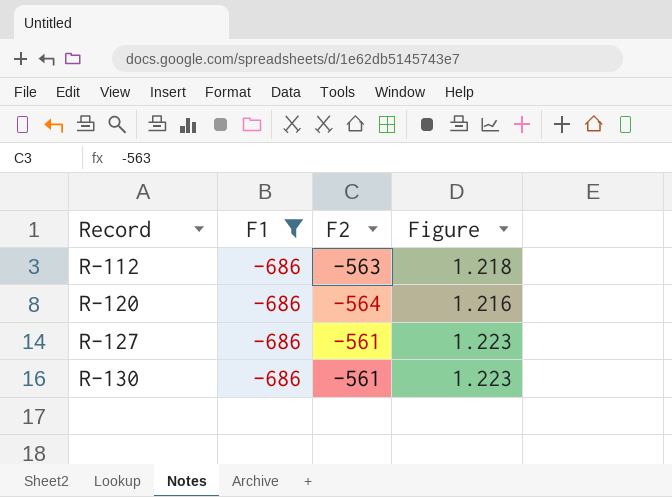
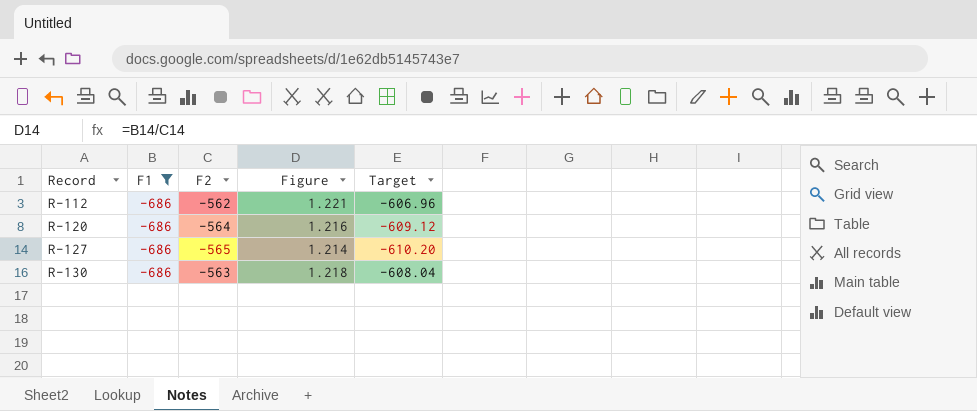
column Target | formula: none -> [F2] * 1.08
R-112 | F2: -563 -> -562
R-112 | Figure: 1.218 -> 1.221
R-127 | F2: -561 -> -565
R-127 | Figure: 1.223 -> 1.214
R-130 | F2: -561 -> -563
R-130 | Figure: 1.223 -> 1.218

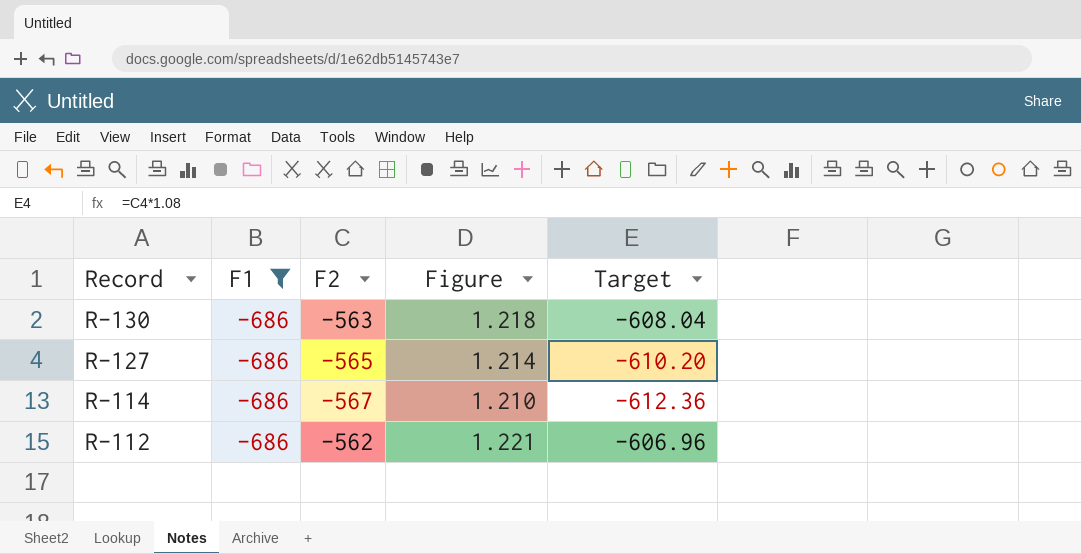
row order: Record ascending -> Record descending
row R-120: -686 | -564 | 1.216 | -609.12 -> none
row R-114: none -> -686 | -567 | 1.210 | -612.36

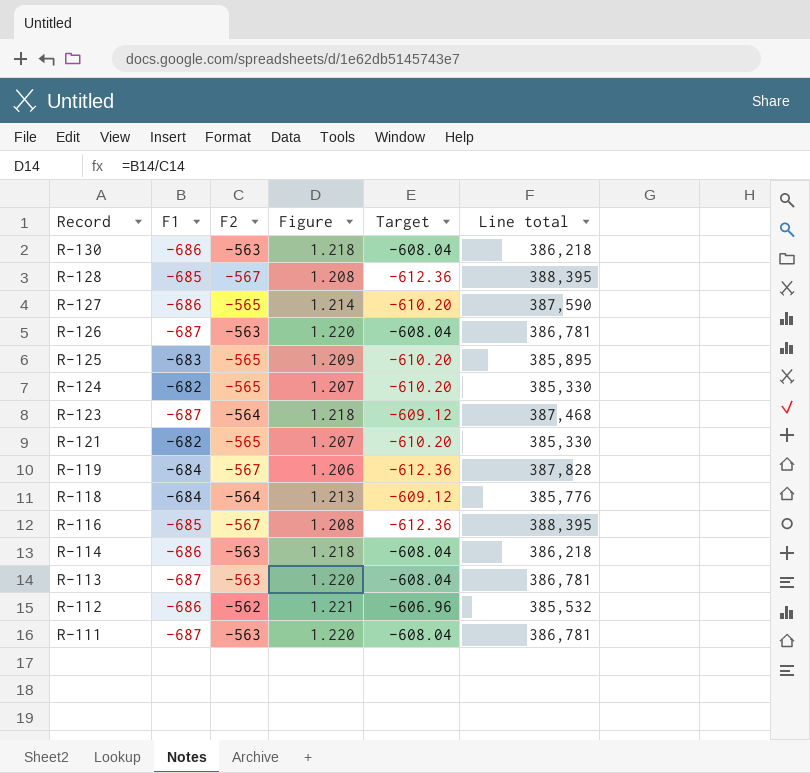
filter: F1 = -686 -> none
column Line total | formula: none -> [F1] * [F2]
R-114 | F2: -567 -> -563
R-114 | Figure: 1.210 -> 1.218
R-114 | Target: -612.36 -> -608.04

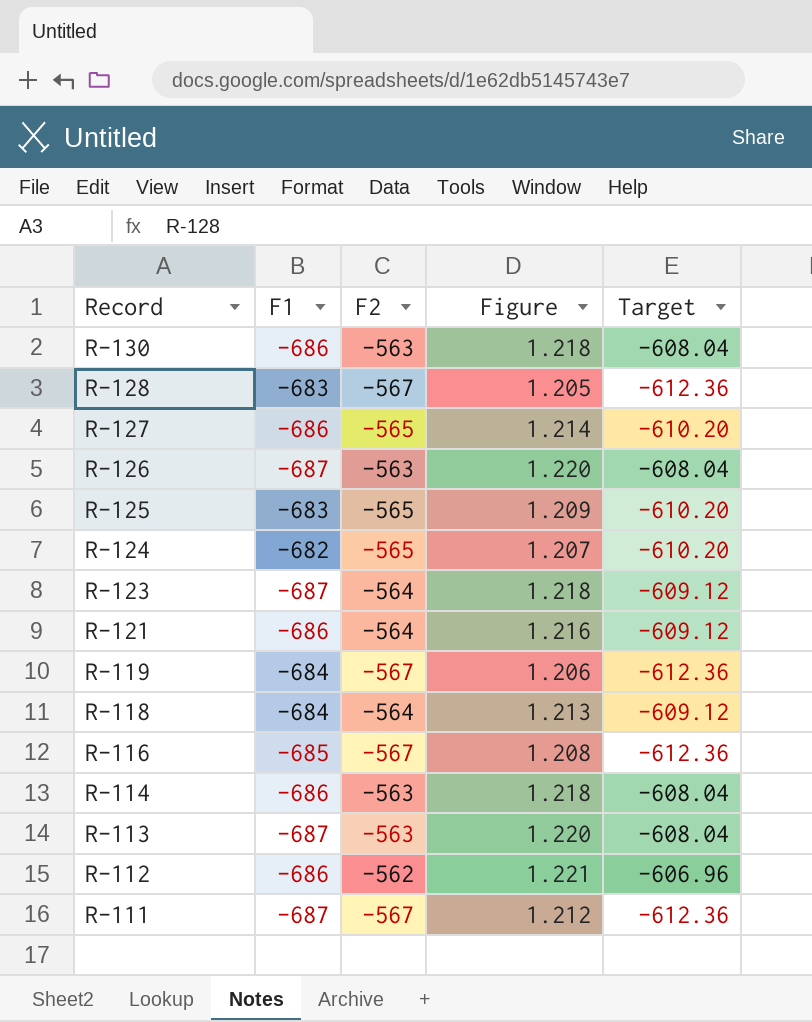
column Line total | formula: [F1] * [F2] -> none
R-128 | F1: -685 -> -683
R-128 | Figure: 1.208 -> 1.205
R-121 | F1: -682 -> -686
R-121 | F2: -565 -> -564
R-121 | Figure: 1.207 -> 1.216
R-121 | Target: -610.20 -> -609.12
R-111 | F2: -563 -> -567
R-111 | Figure: 1.220 -> 1.212
R-111 | Target: -608.04 -> -612.36

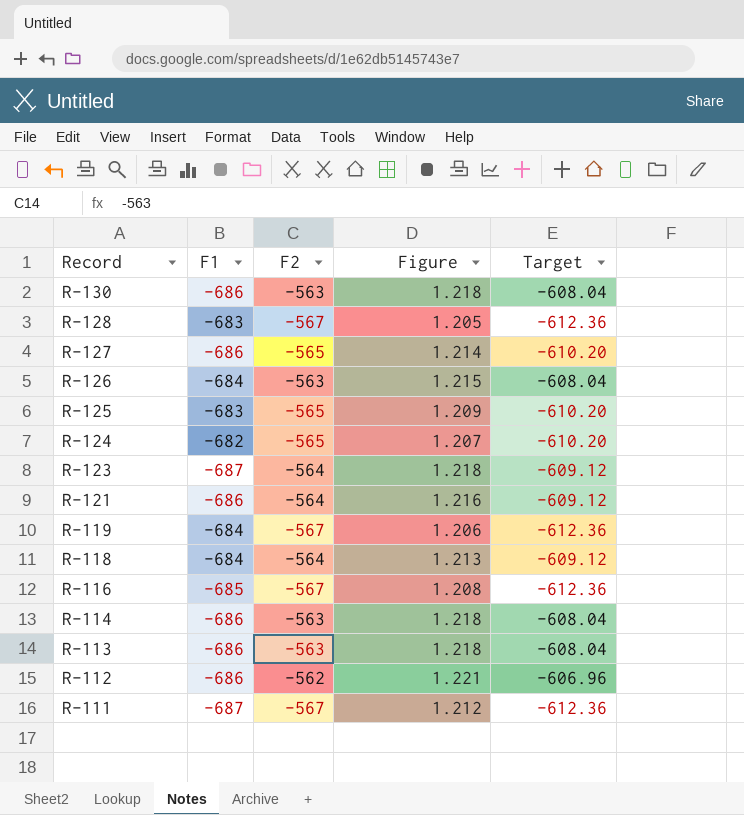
R-126 | F1: -687 -> -684
R-126 | Figure: 1.220 -> 1.215
R-113 | F1: -687 -> -686
R-113 | Figure: 1.220 -> 1.218

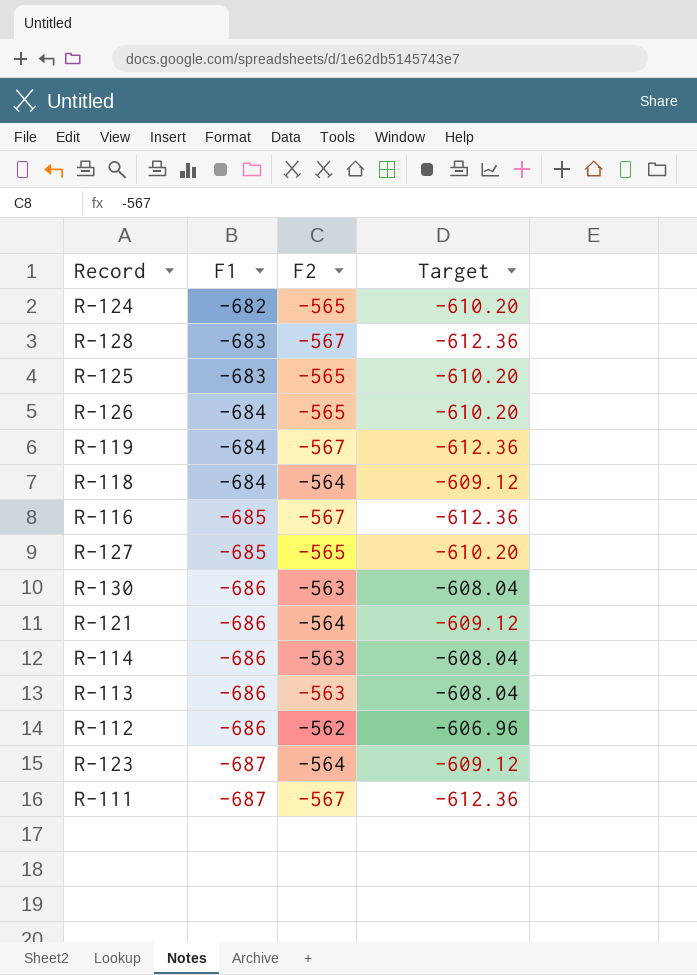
row order: Record descending -> F1 descending
column Figure | formula: [F1] / [F2] -> none
R-126 | F2: -563 -> -565
R-126 | Target: -608.04 -> -610.20
R-127 | F1: -686 -> -685

